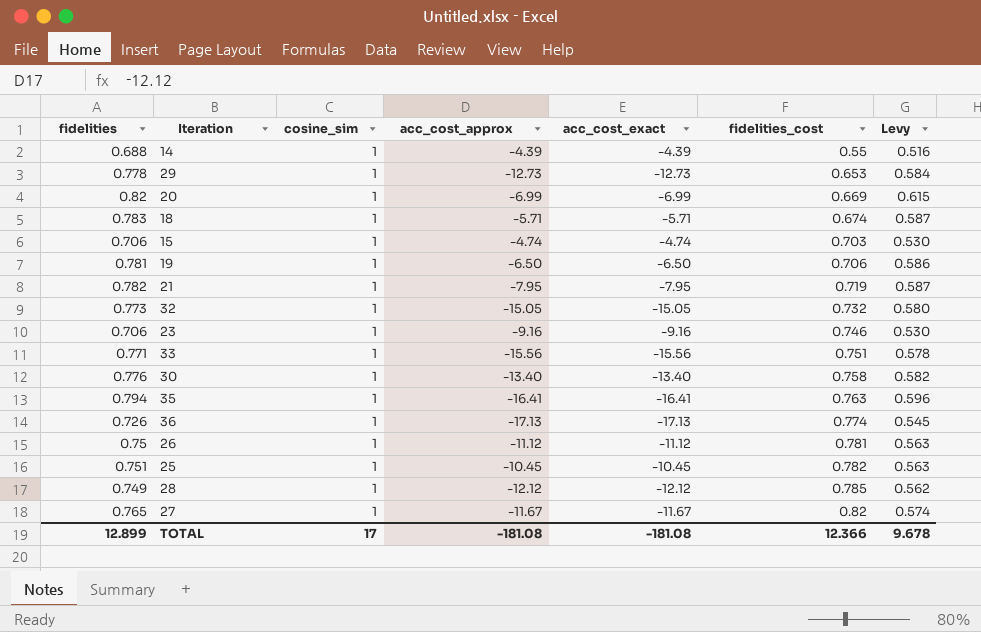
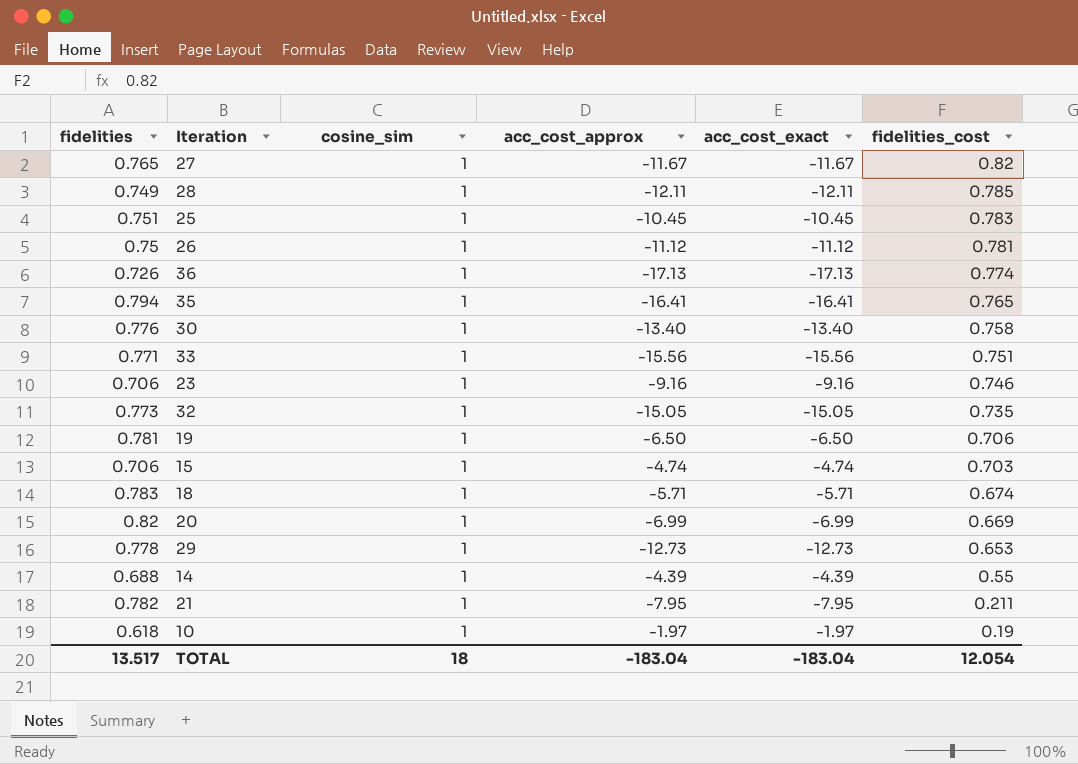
row order: fidelities_cost ascending -> fidelities_cost descending
column Levy | formula: [fidelities] * 0.75 -> none
28 | acc_cost_approx: -12.12 -> -12.11
28 | acc_cost_exact: -12.12 -> -12.11
25 | fidelities_cost: 0.782 -> 0.783
35 | fidelities_cost: 0.763 -> 0.765
32 | fidelities_cost: 0.732 -> 0.735
21 | fidelities_cost: 0.719 -> 0.211
row 10: none -> 0.618 | 1 | -1.97 | -1.97 | 0.19
TOTAL | fidelities: 12.899 -> 13.517
TOTAL | cosine_sim: 17 -> 18
TOTAL | acc_cost_approx: -181.08 -> -183.04
TOTAL | acc_cost_exact: -181.08 -> -183.04
TOTAL | fidelities_cost: 12.366 -> 12.054

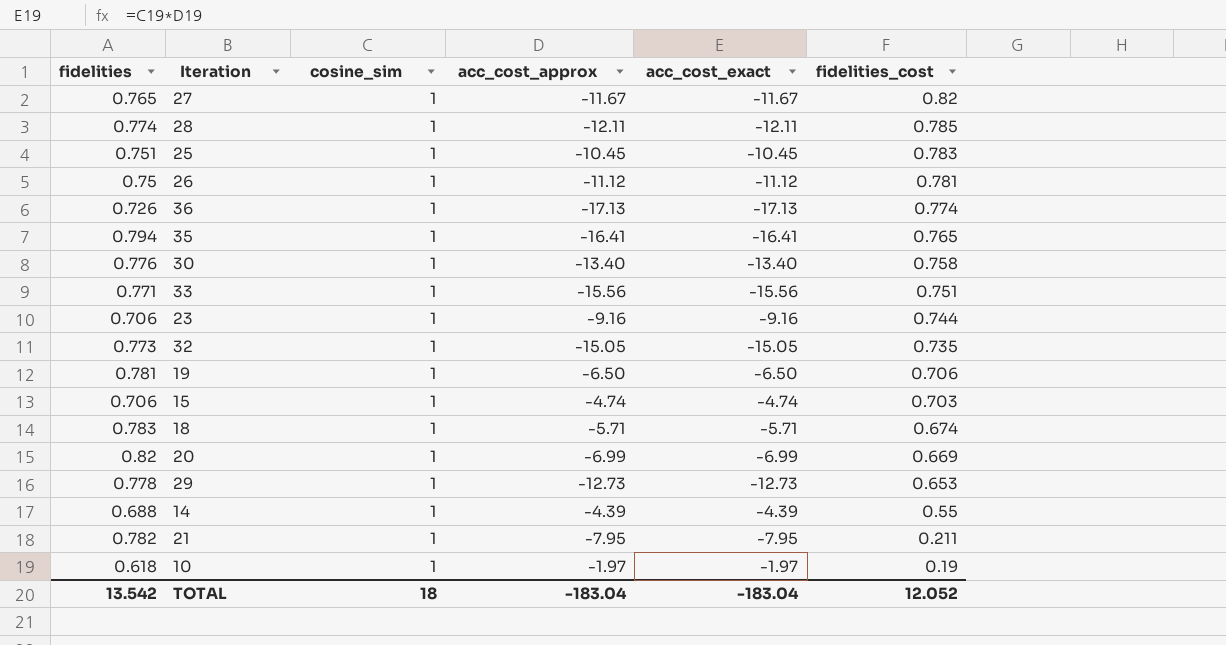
28 | fidelities: 0.749 -> 0.774
23 | fidelities_cost: 0.746 -> 0.744
TOTAL | fidelities: 13.517 -> 13.542
TOTAL | fidelities_cost: 12.054 -> 12.052

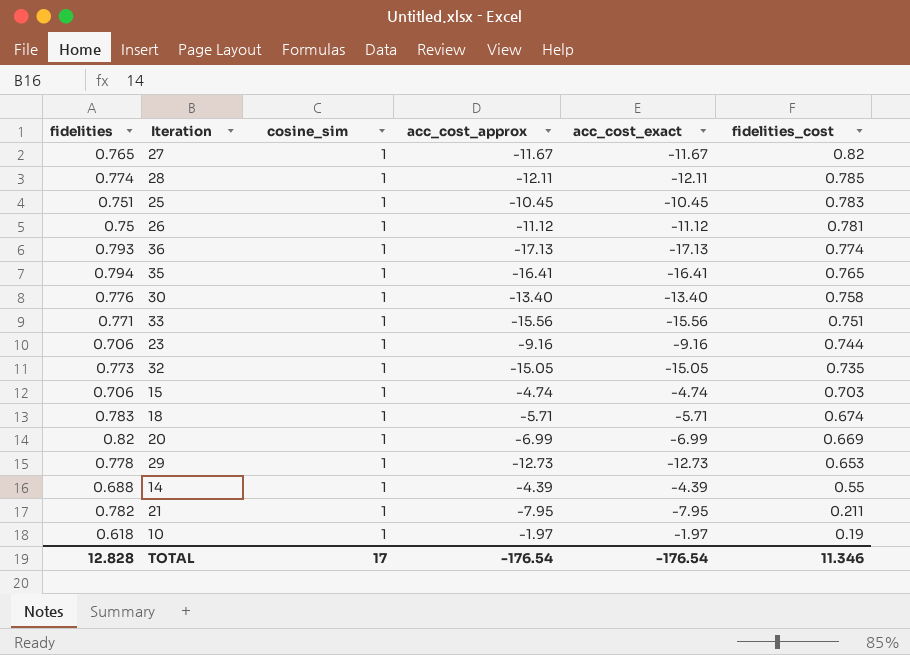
row 19: 0.781 | 1 | -6.50 | -6.50 | 0.706 -> none
36 | fidelities: 0.726 -> 0.793
TOTAL | fidelities: 13.542 -> 12.828
TOTAL | cosine_sim: 18 -> 17
TOTAL | acc_cost_approx: -183.04 -> -176.54
TOTAL | acc_cost_exact: -183.04 -> -176.54
TOTAL | fidelities_cost: 12.052 -> 11.346

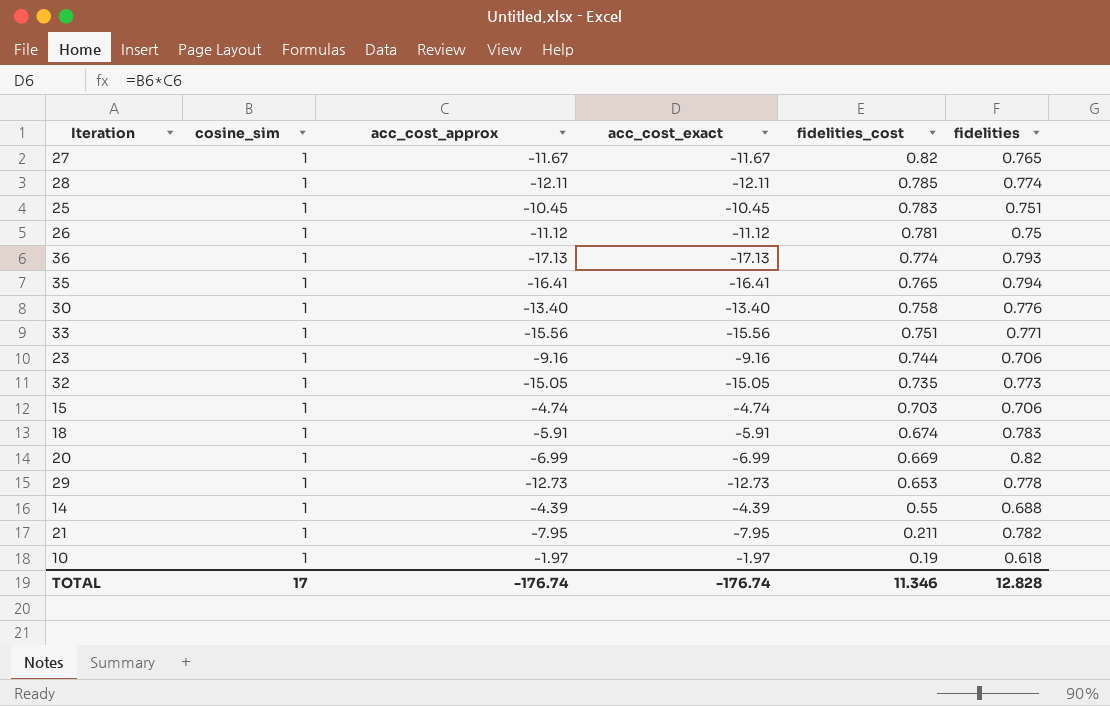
column fidelities | position: 1 -> 6
18 | acc_cost_approx: -5.71 -> -5.91
18 | acc_cost_exact: -5.71 -> -5.91
TOTAL | acc_cost_approx: -176.54 -> -176.74
TOTAL | acc_cost_exact: -176.54 -> -176.74

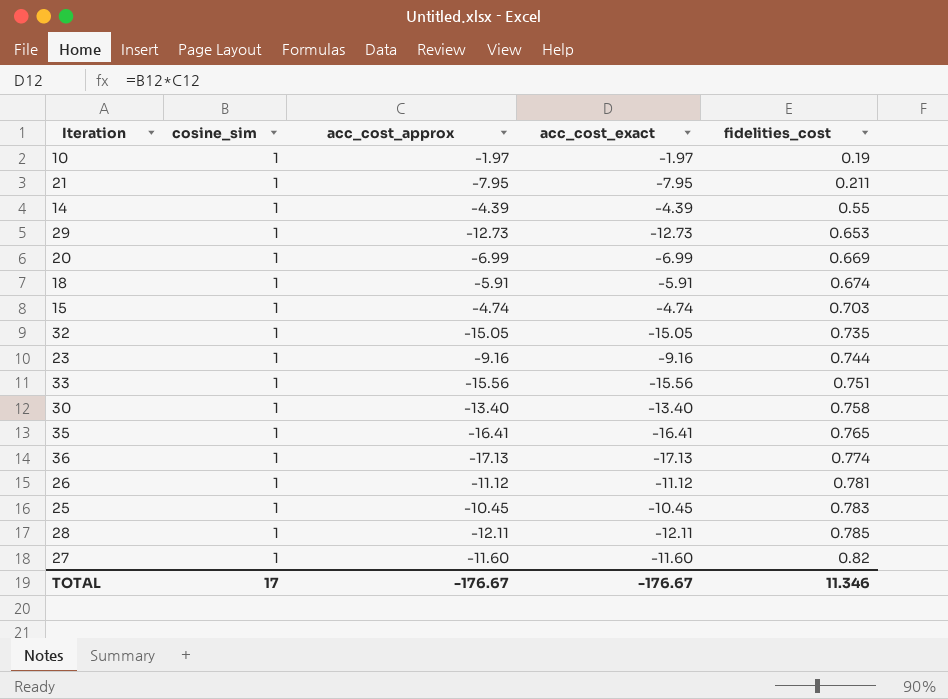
row order: fidelities_cost descending -> fidelities_cost ascending
column fidelities | position: 6 -> none
27 | acc_cost_approx: -11.67 -> -11.60
27 | acc_cost_exact: -11.67 -> -11.60
TOTAL | acc_cost_approx: -176.74 -> -176.67
TOTAL | acc_cost_exact: -176.74 -> -176.67

